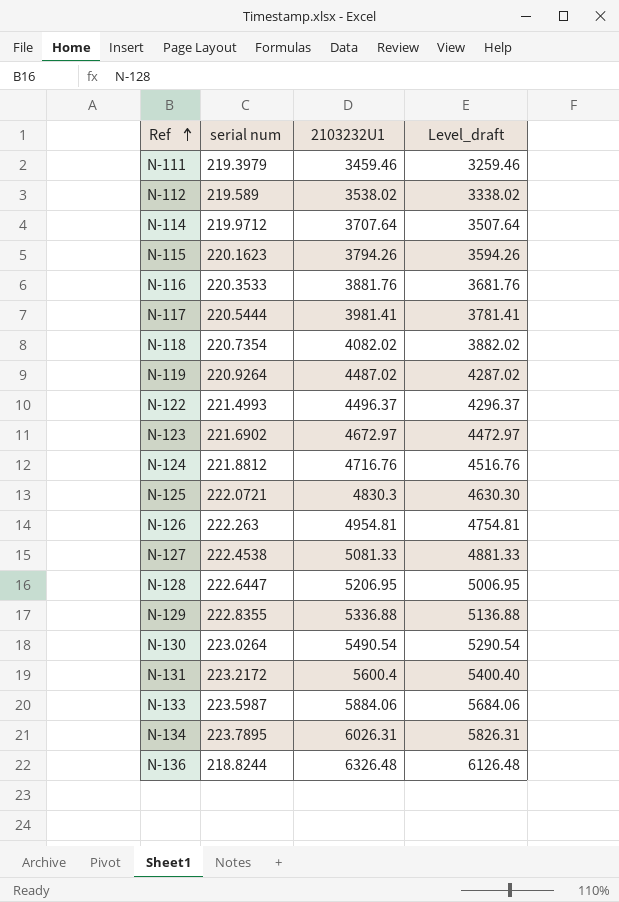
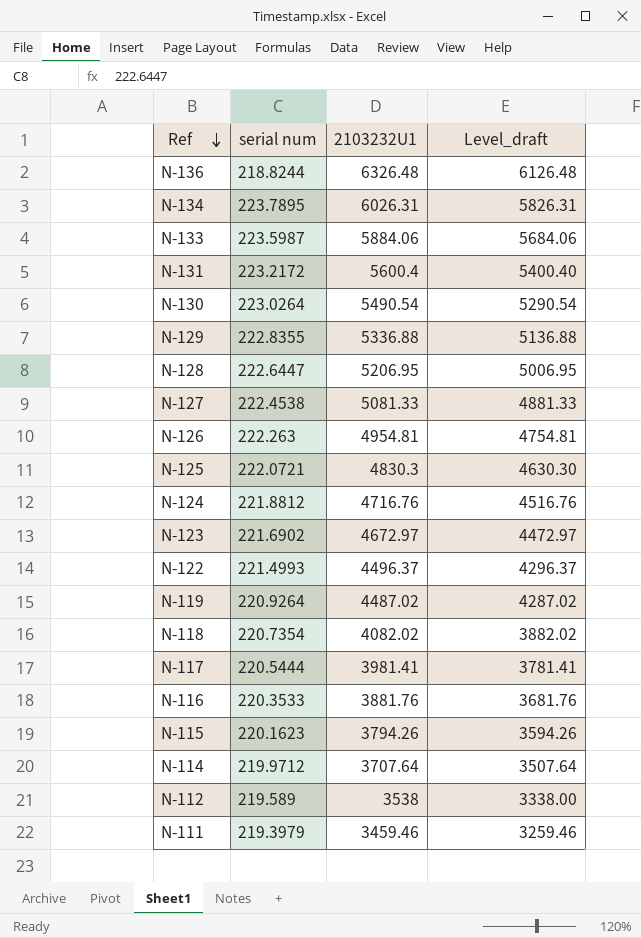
row order: Ref ascending -> Ref descending
N-112 | 2103232U1: 3538.02 -> 3538
N-112 | Level_draft: 3338.02 -> 3338.00

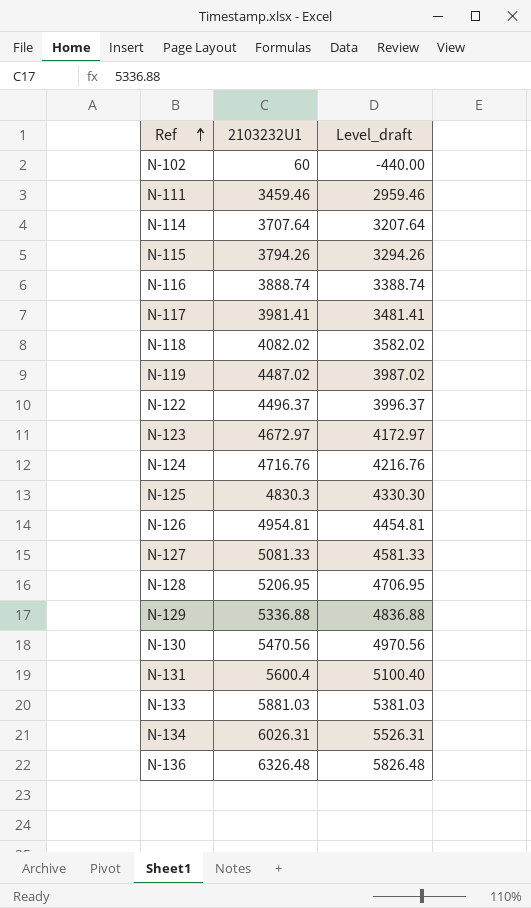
row order: Ref descending -> Ref ascending
column serial num | position: 2 -> none
column Level_draft | formula: [2103232U1] - 200 -> [2103232U1] - 500
row N-112: 219.589 | 3538 | 3338.00 -> none
row N-102: none -> 60 | -440.00
N-116 | 2103232U1: 3881.76 -> 3888.74
N-130 | 2103232U1: 5490.54 -> 5470.56
N-133 | 2103232U1: 5884.06 -> 5881.03

